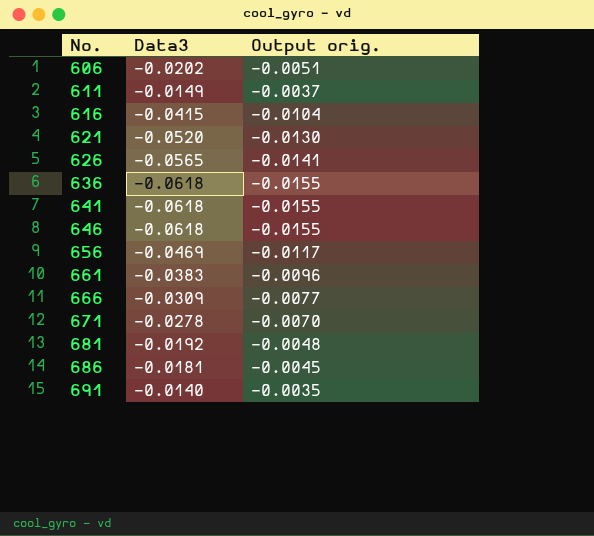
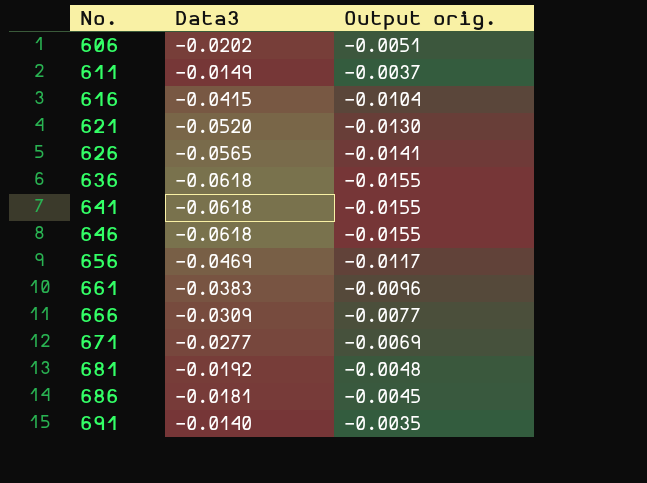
671 | Data3: -0.0278 -> -0.0277
671 | Output orig.: -0.0070 -> -0.0069

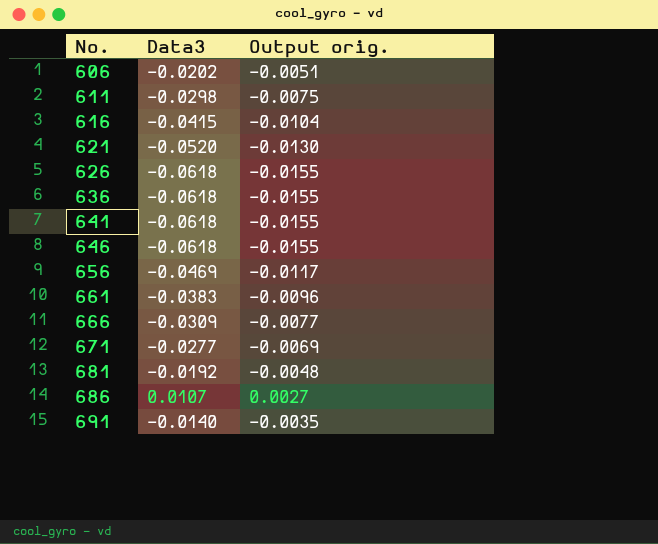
611 | Data3: -0.0149 -> -0.0298
611 | Output orig.: -0.0037 -> -0.0075
626 | Data3: -0.0565 -> -0.0618
626 | Output orig.: -0.0141 -> -0.0155
686 | Data3: -0.0181 -> 0.0107
686 | Output orig.: -0.0045 -> 0.0027

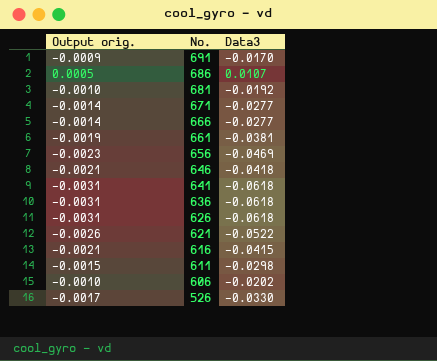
row order: No. ascending -> No. descending
column Output orig. | formula: [Data3] * 0.25 -> [Data3] * 0.05
column Output orig. | position: 3 -> 1
691 | Data3: -0.0140 -> -0.0170
666 | Data3: -0.0309 -> -0.0277
661 | Data3: -0.0383 -> -0.0381
646 | Data3: -0.0618 -> -0.0418
621 | Data3: -0.0520 -> -0.0522
row 526: none -> -0.0017 | -0.0330

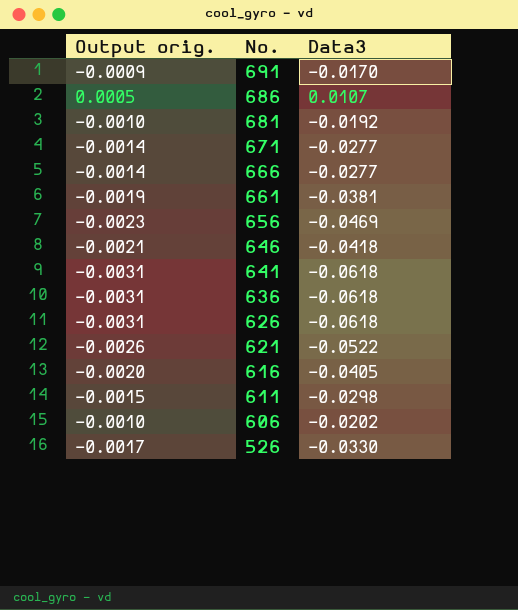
616 | Output orig.: -0.0021 -> -0.0020
616 | Data3: -0.0415 -> -0.0405

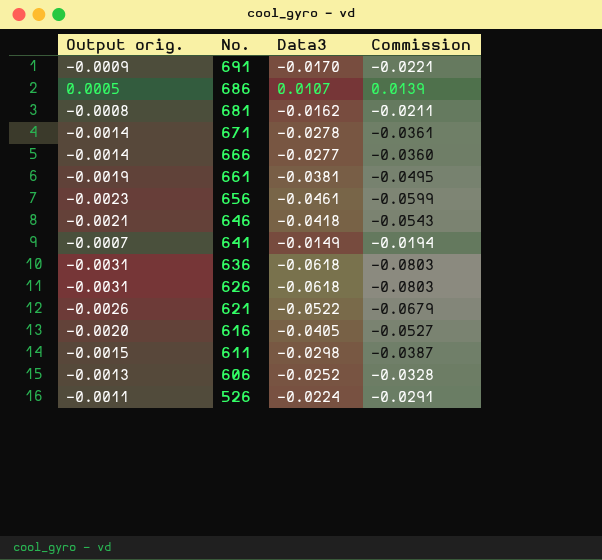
column Commission | formula: none -> [Data3] * 1.3
681 | Output orig.: -0.0010 -> -0.0008
681 | Data3: -0.0192 -> -0.0162
671 | Data3: -0.0277 -> -0.0278
656 | Data3: -0.0469 -> -0.0461
641 | Output orig.: -0.0031 -> -0.0007
641 | Data3: -0.0618 -> -0.0149
606 | Output orig.: -0.0010 -> -0.0013
606 | Data3: -0.0202 -> -0.0252
526 | Output orig.: -0.0017 -> -0.0011
526 | Data3: -0.0330 -> -0.0224

